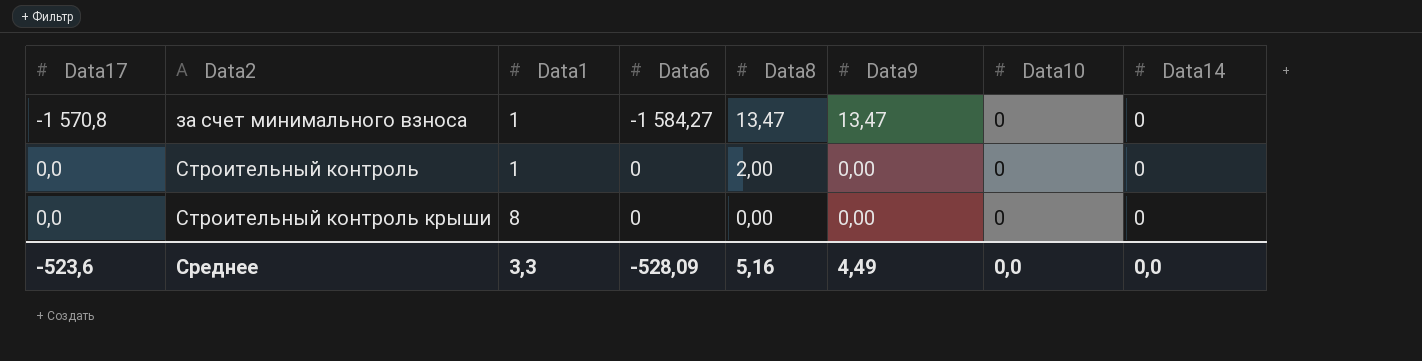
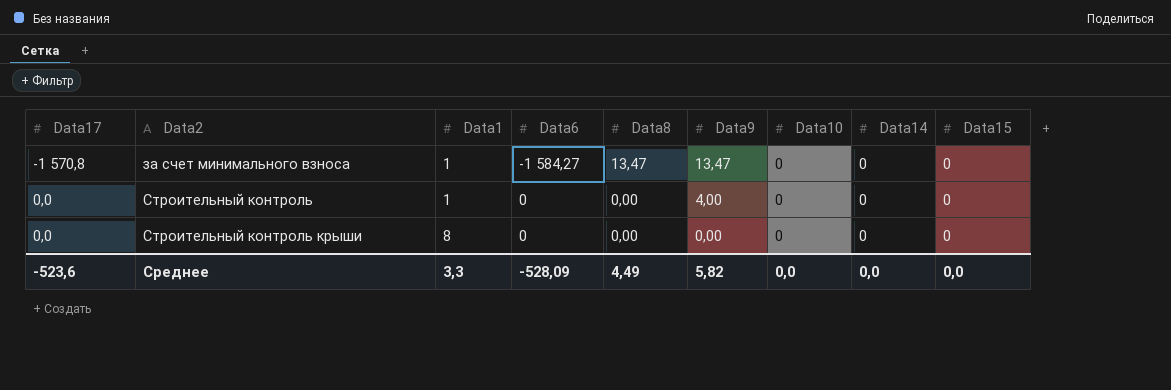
column Data15 | position: none -> 9
Строительный контроль | Data8: 2,00 -> 0,00
Строительный контроль | Data9: 0,00 -> 4,00
Среднее | Data8: 5,16 -> 4,49
Среднее | Data9: 4,49 -> 5,82

